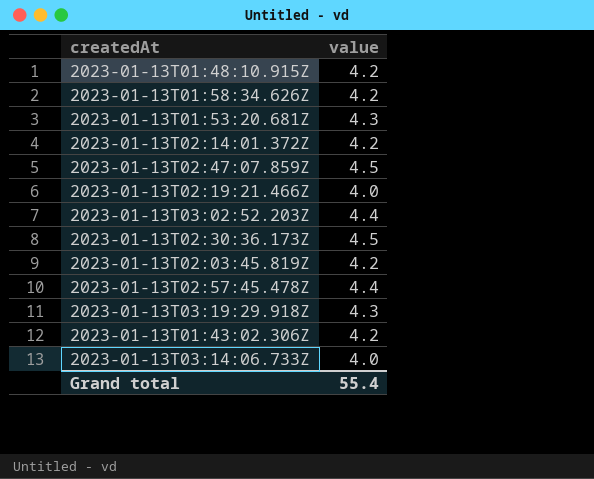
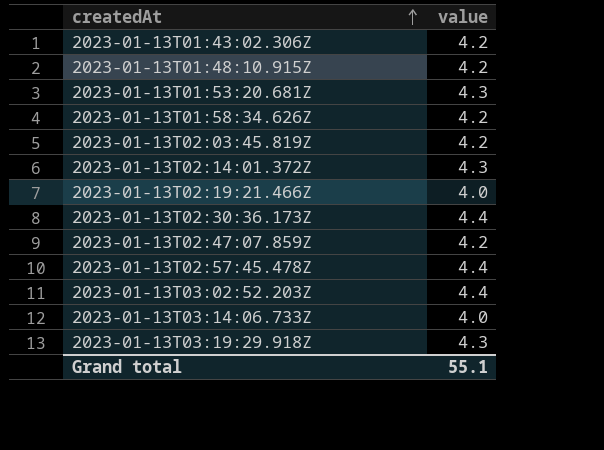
row order: none -> createdAt ascending
2023-01-13T02:14:01.372Z | value: 4.2 -> 4.3
2023-01-13T02:30:36.173Z | value: 4.5 -> 4.4
2023-01-13T02:47:07.859Z | value: 4.5 -> 4.2
Grand total | value: 55.4 -> 55.1

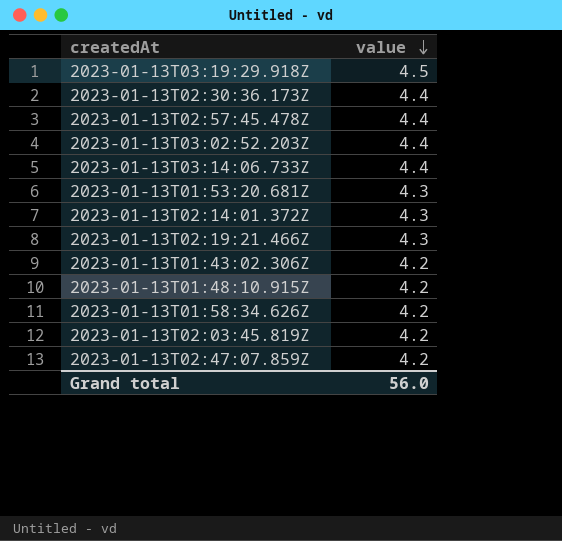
row order: createdAt ascending -> value descending
2023-01-13T03:19:29.918Z | value: 4.3 -> 4.5
2023-01-13T03:14:06.733Z | value: 4.0 -> 4.4
2023-01-13T02:19:21.466Z | value: 4.0 -> 4.3
Grand total | value: 55.1 -> 56.0

